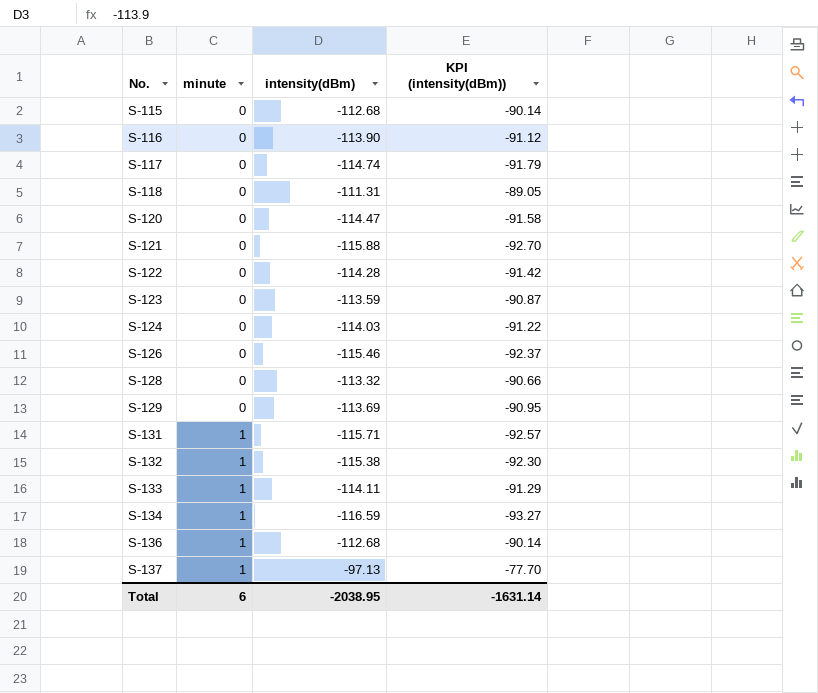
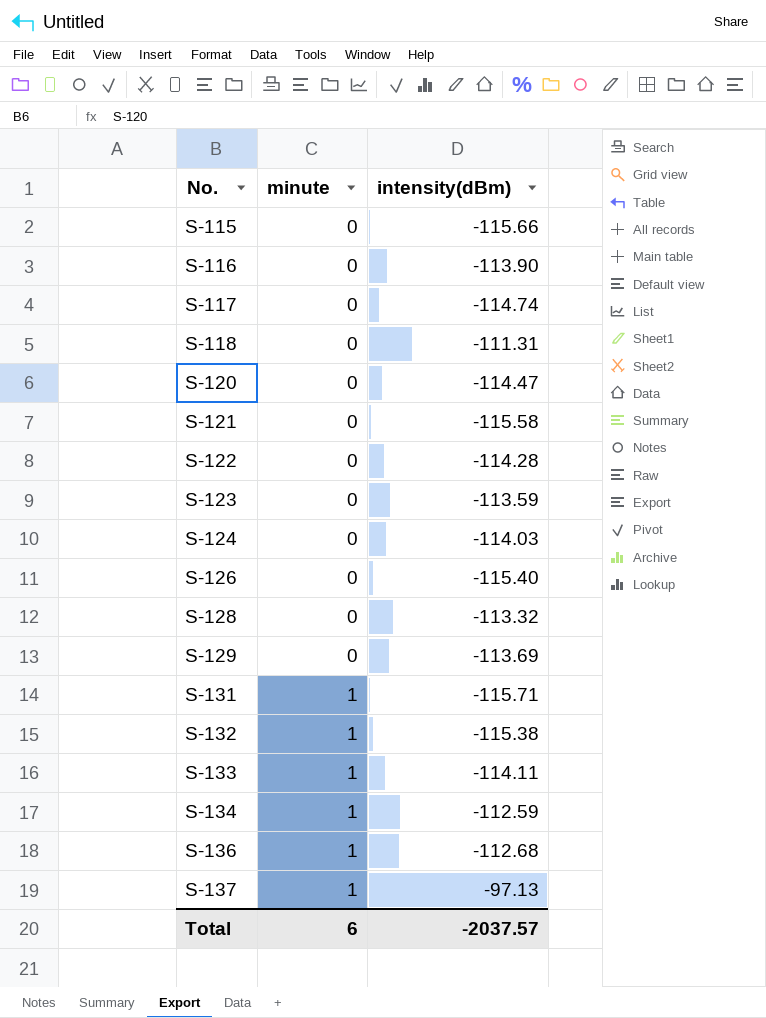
column KPI (intensity(dBm)) | formula: [intensity(dBm)] * 0.8 -> none
S-115 | intensity(dBm): -112.68 -> -115.66
S-121 | intensity(dBm): -115.88 -> -115.58
S-126 | intensity(dBm): -115.46 -> -115.40
S-134 | intensity(dBm): -116.59 -> -112.59
Total | intensity(dBm): -2038.95 -> -2037.57

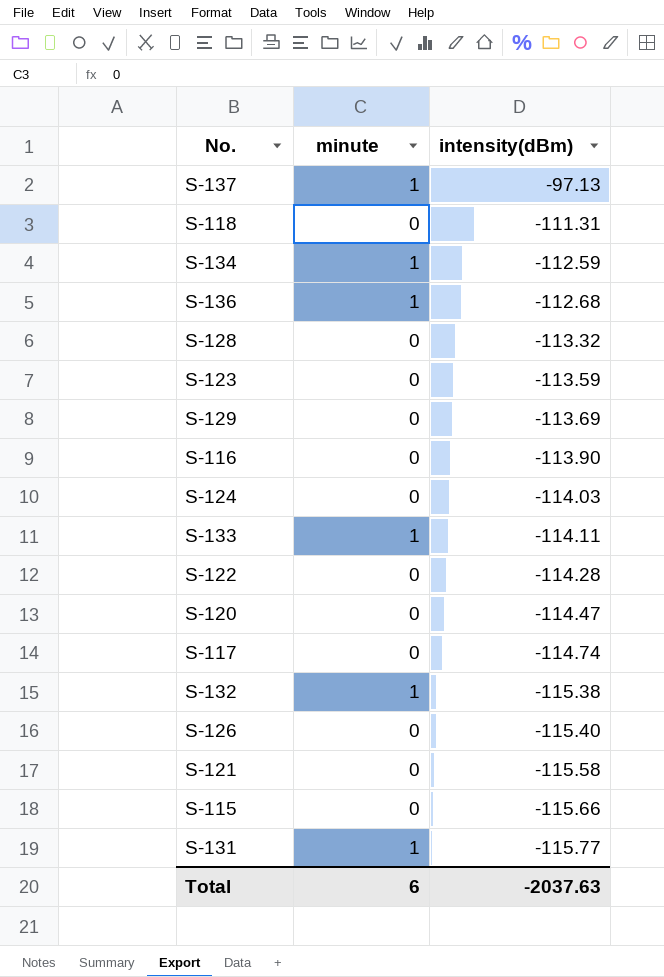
row order: No. ascending -> intensity(dBm) descending
S-131 | intensity(dBm): -115.71 -> -115.77
Total | intensity(dBm): -2037.57 -> -2037.63

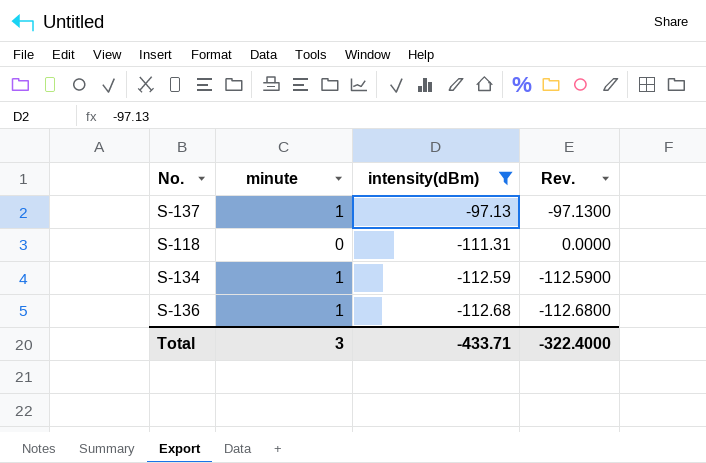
filter: none -> intensity(dBm) >= -112.68
column Rev. | formula: none -> [minute] * [intensity(dBm)]
Total | minute: 6 -> 3
Total | intensity(dBm): -2037.63 -> -433.71

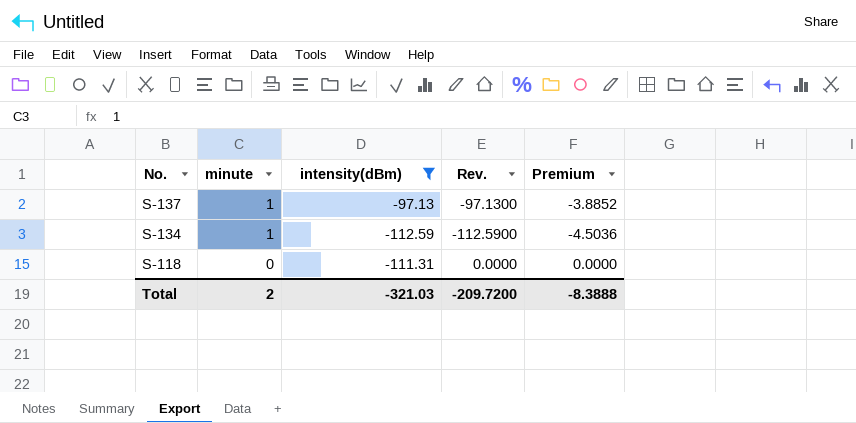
row order: intensity(dBm) descending -> No. descending
column Premium | formula: none -> [Rev.] * 0.04
row S-136: 1 | -112.68 | -112.6800 -> none
Total | minute: 3 -> 2
Total | intensity(dBm): -433.71 -> -321.03
Total | Rev.: -322.4000 -> -209.7200

